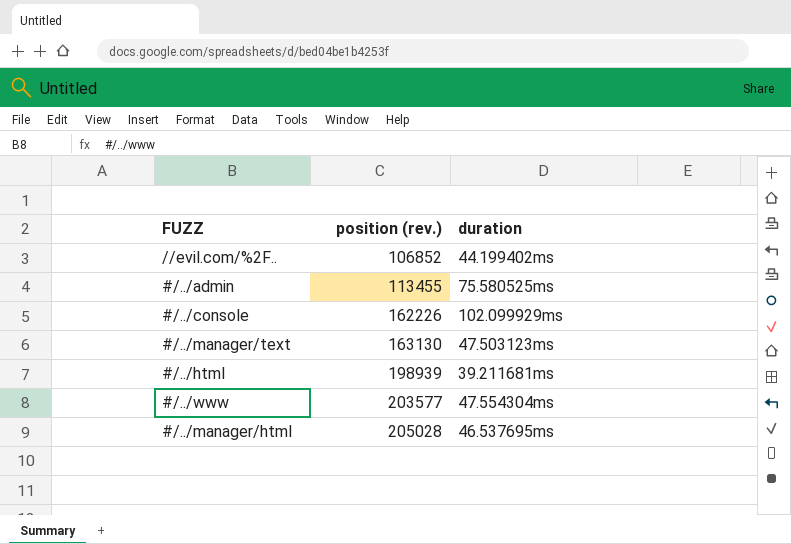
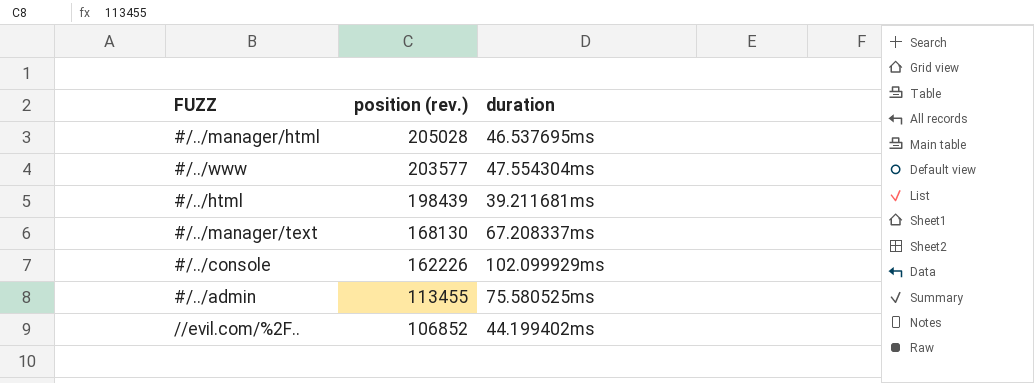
row order: position (rev.) ascending -> position (rev.) descending
#/../html | position (rev.): 198939 -> 198439
#/../manager/text | position (rev.): 163130 -> 168130
#/../manager/text | duration: 47.503123ms -> 67.208337ms

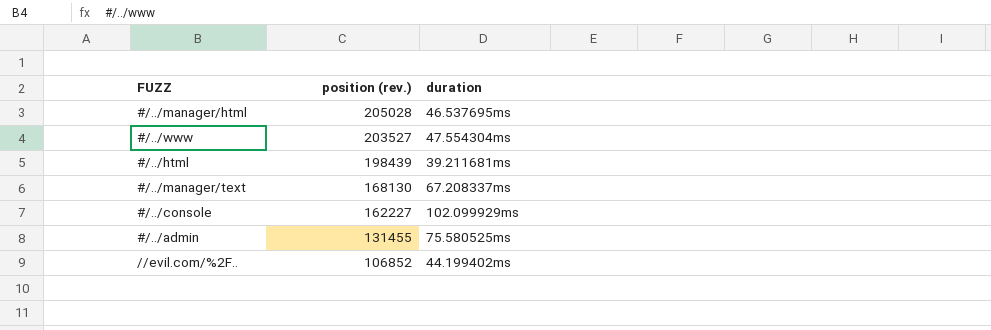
#/../www | position (rev.): 203577 -> 203527
#/../console | position (rev.): 162226 -> 162227
#/../admin | position (rev.): 113455 -> 131455

